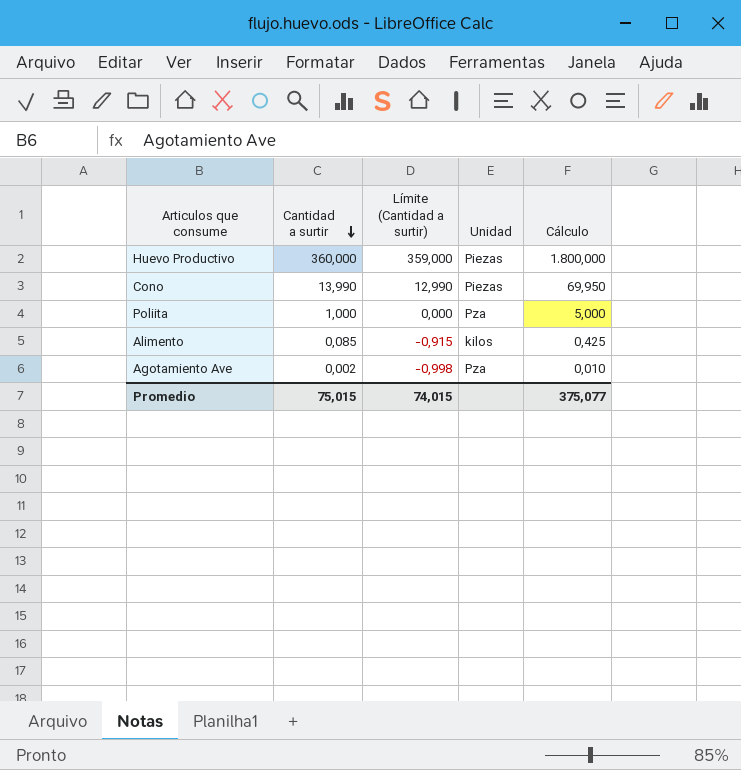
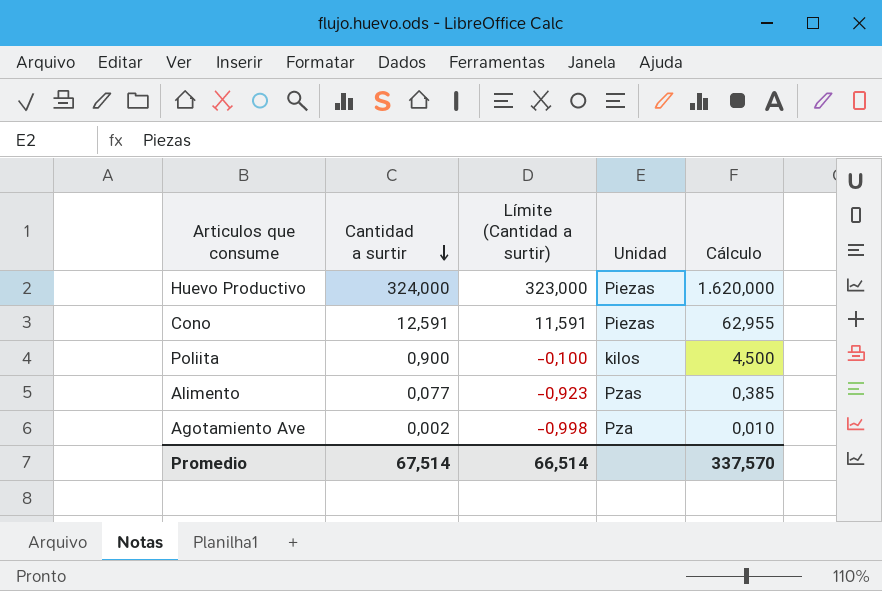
Huevo Productivo | Cantidad a surtir: 360,000 -> 324,000
Huevo Productivo | Límite (Cantidad a surtir): 359,000 -> 323,000
Huevo Productivo | Cálculo: 1.800,000 -> 1.620,000
Cono | Cantidad a surtir: 13,990 -> 12,591
Cono | Límite (Cantidad a surtir): 12,990 -> 11,591
Cono | Cálculo: 69,950 -> 62,955
Poliita | Cantidad a surtir: 1,000 -> 0,900
Poliita | Límite (Cantidad a surtir): 0,000 -> -0,100
Poliita | Unidad: Pza -> kilos
Poliita | Cálculo: 5,000 -> 4,500
Alimento | Cantidad a surtir: 0,085 -> 0,077
Alimento | Límite (Cantidad a surtir): -0,915 -> -0,923
Alimento | Unidad: kilos -> Pzas
Alimento | Cálculo: 0,425 -> 0,385
Promedio | Cantidad a surtir: 75,015 -> 67,514
Promedio | Límite (Cantidad a surtir): 74,015 -> 66,514
Promedio | Cálculo: 375,077 -> 337,570

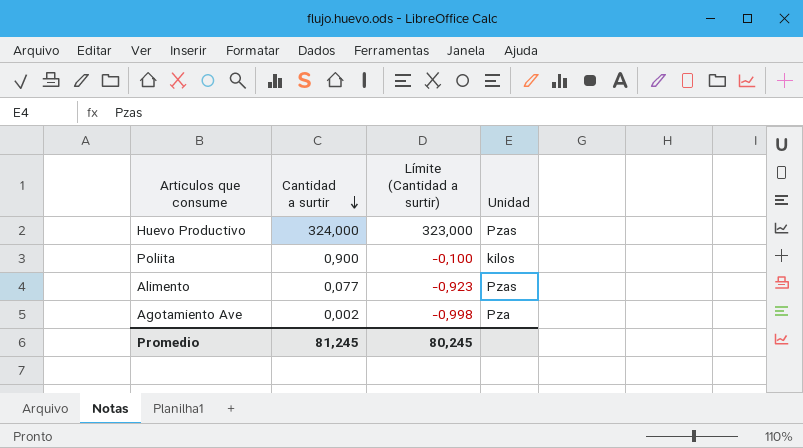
column Cálculo | formula: [Cantidad a surtir] * 5 -> none
row Cono: 12,591 | 11,591 | Piezas | 62,955 -> none
Huevo Productivo | Unidad: Piezas -> Pzas
Promedio | Cantidad a surtir: 67,514 -> 81,245
Promedio | Límite (Cantidad a surtir): 66,514 -> 80,245

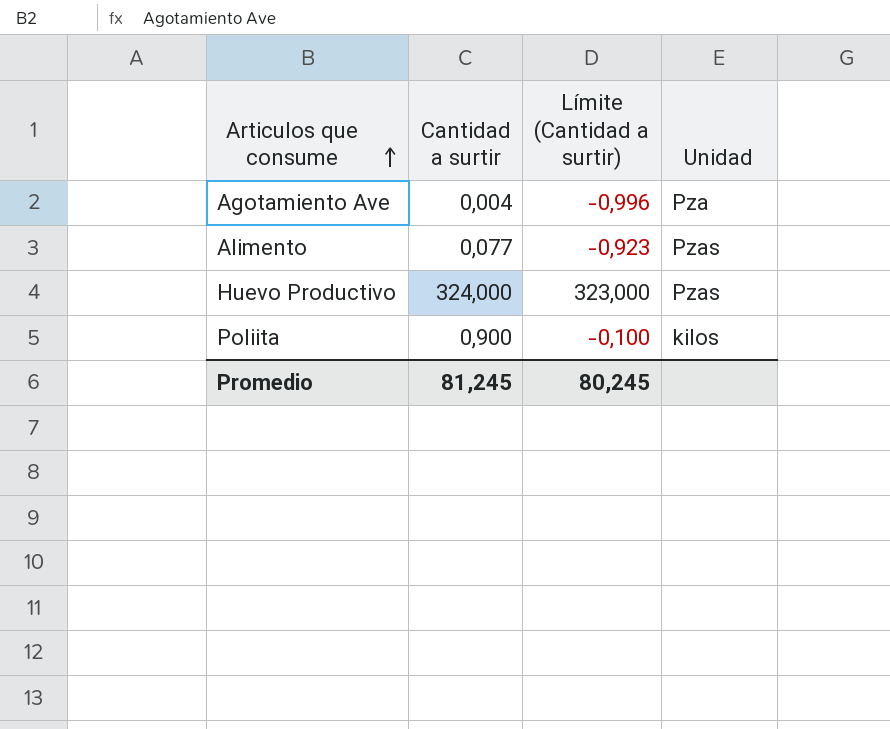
row order: Cantidad a surtir descending -> Articulos que consume ascending
Agotamiento Ave | Cantidad a surtir: 0,002 -> 0,004
Agotamiento Ave | Límite (Cantidad a surtir): -0,998 -> -0,996

